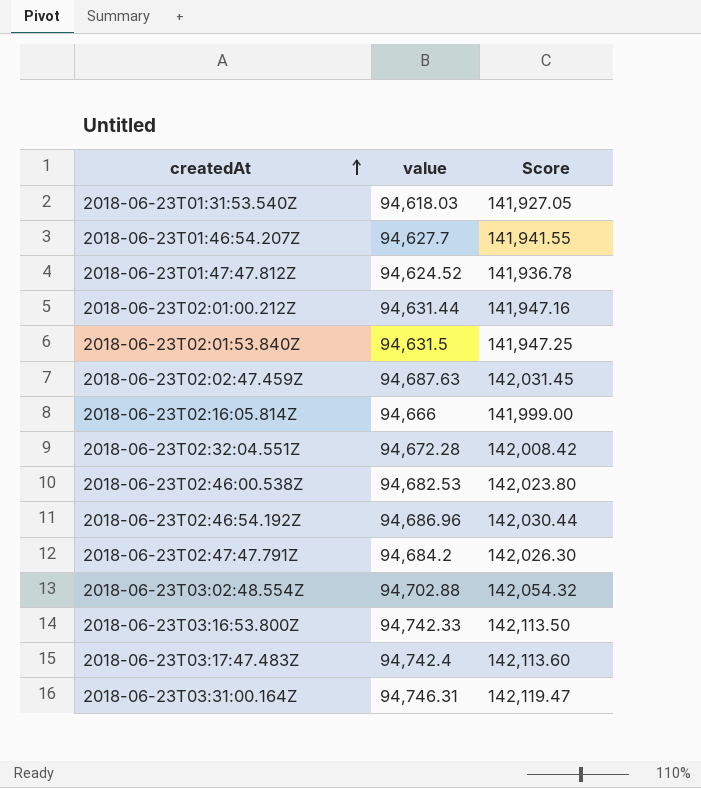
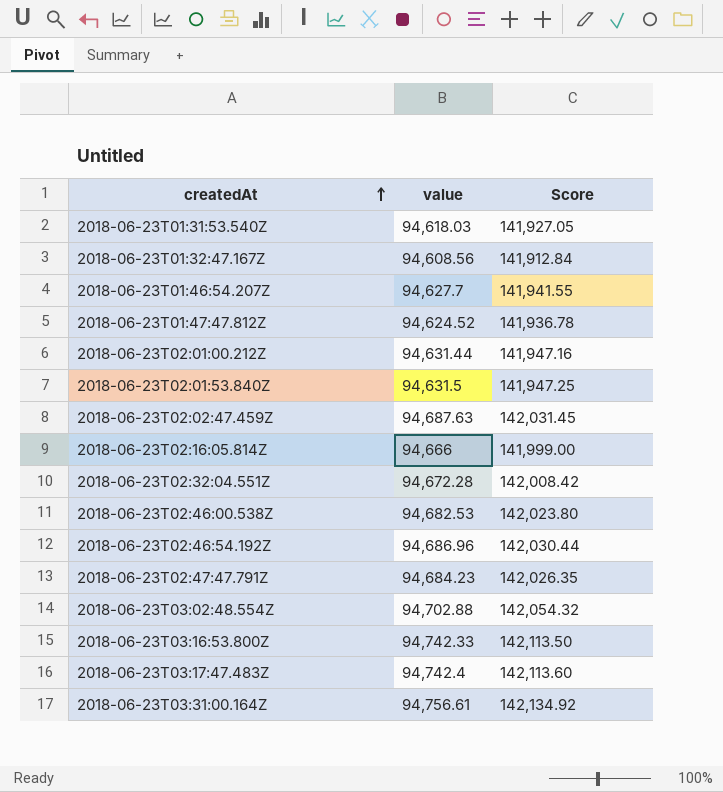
row 2018-06-23T01:32:47.167Z: none -> 94,608.56 | 141,912.84
2018-06-23T02:47:47.791Z | value: 94,684.2 -> 94,684.23
2018-06-23T02:47:47.791Z | Score: 142,026.30 -> 142,026.35
2018-06-23T03:31:00.164Z | value: 94,746.31 -> 94,756.61
2018-06-23T03:31:00.164Z | Score: 142,119.47 -> 142,134.92

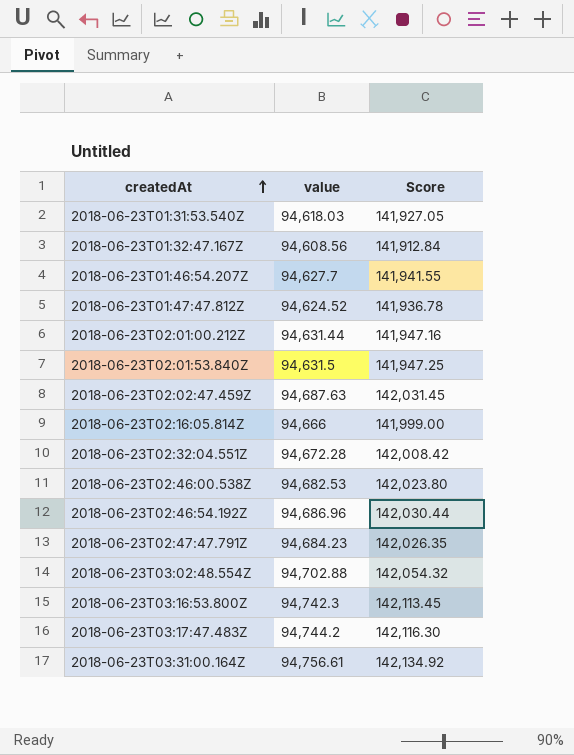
2018-06-23T03:16:53.800Z | value: 94,742.33 -> 94,742.3
2018-06-23T03:16:53.800Z | Score: 142,113.50 -> 142,113.45
2018-06-23T03:17:47.483Z | value: 94,742.4 -> 94,744.2
2018-06-23T03:17:47.483Z | Score: 142,113.60 -> 142,116.30

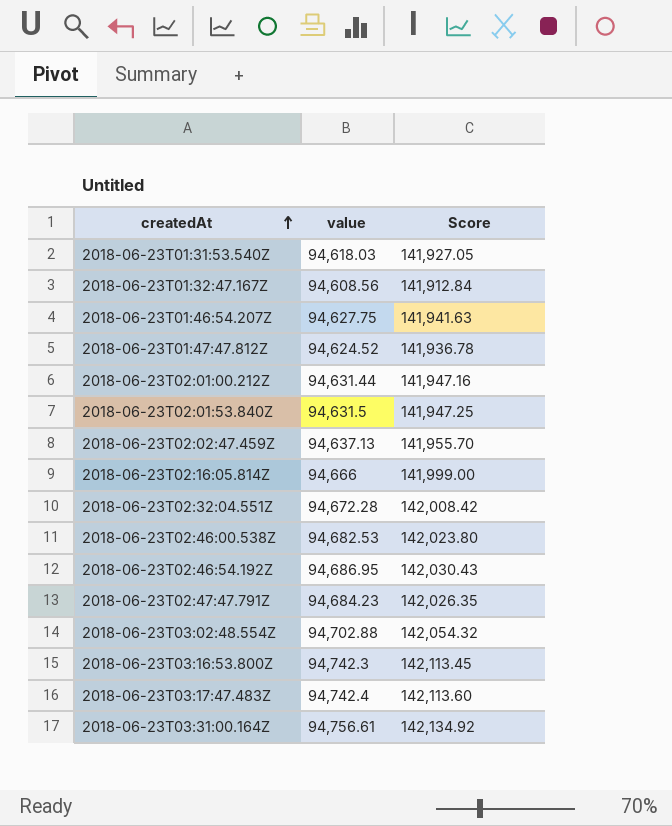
2018-06-23T01:46:54.207Z | value: 94,627.7 -> 94,627.75
2018-06-23T01:46:54.207Z | Score: 141,941.55 -> 141,941.63
2018-06-23T02:02:47.459Z | value: 94,687.63 -> 94,637.13
2018-06-23T02:02:47.459Z | Score: 142,031.45 -> 141,955.70
2018-06-23T02:46:54.192Z | value: 94,686.96 -> 94,686.95
2018-06-23T02:46:54.192Z | Score: 142,030.44 -> 142,030.43
2018-06-23T03:17:47.483Z | value: 94,744.2 -> 94,742.4
2018-06-23T03:17:47.483Z | Score: 142,116.30 -> 142,113.60

